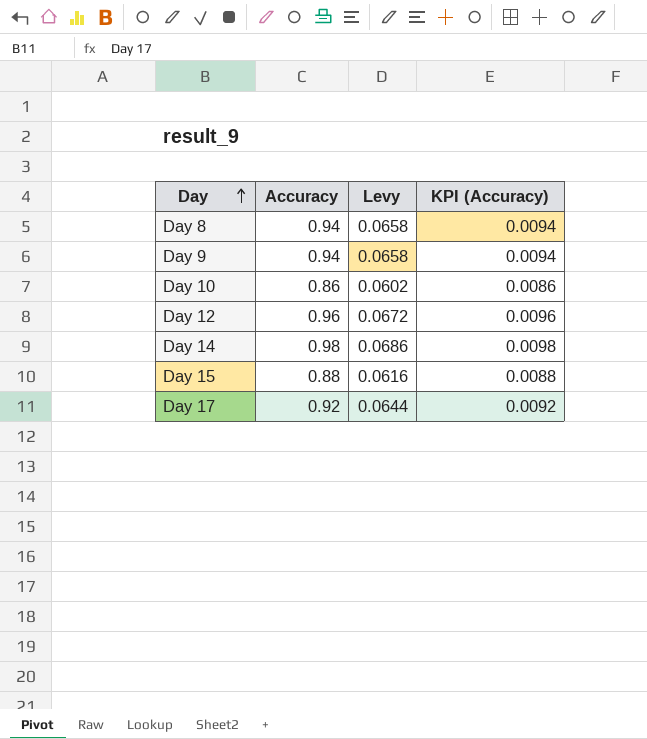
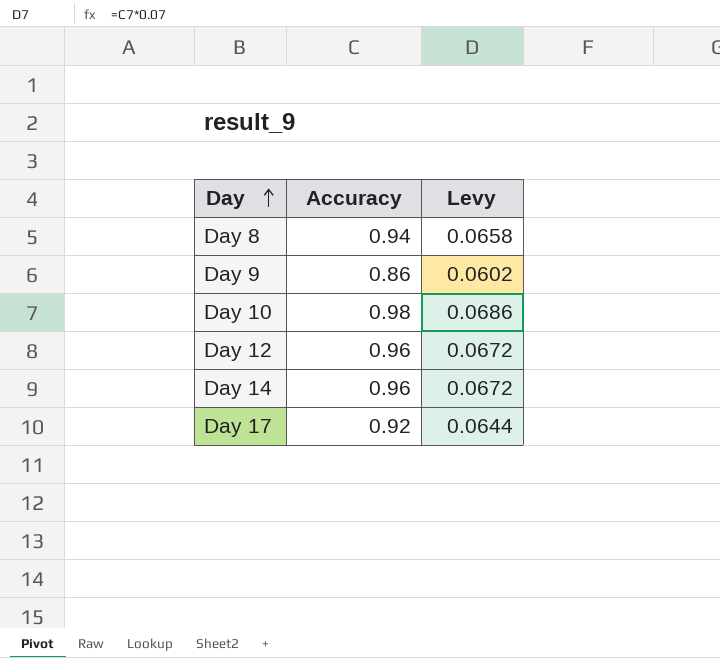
column KPI (Accuracy) | formula: [Accuracy] * 0.01 -> none
row Day 15: 0.88 | 0.0616 | 0.0088 -> none
Day 9 | Accuracy: 0.94 -> 0.86
Day 9 | Levy: 0.0658 -> 0.0602
Day 10 | Accuracy: 0.86 -> 0.98
Day 10 | Levy: 0.0602 -> 0.0686
Day 14 | Accuracy: 0.98 -> 0.96
Day 14 | Levy: 0.0686 -> 0.0672

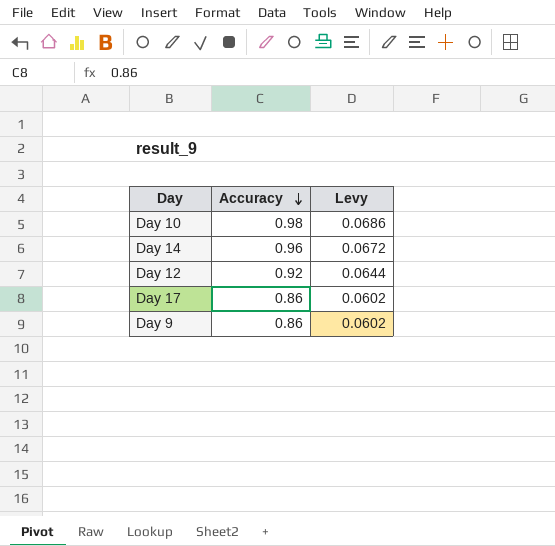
row order: Day ascending -> Accuracy descending
row Day 8: 0.94 | 0.0658 -> none
Day 12 | Accuracy: 0.96 -> 0.92
Day 12 | Levy: 0.0672 -> 0.0644
Day 17 | Accuracy: 0.92 -> 0.86
Day 17 | Levy: 0.0644 -> 0.0602

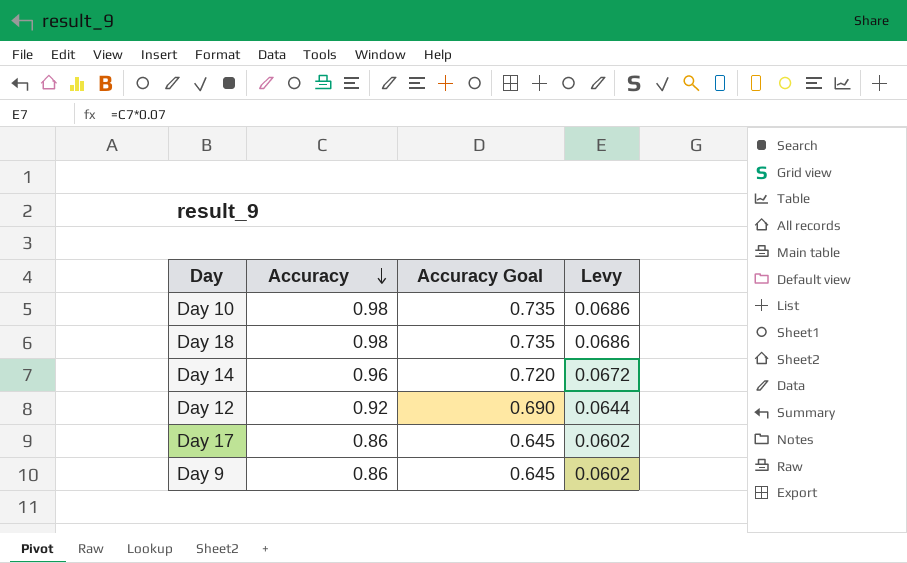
column Accuracy Goal | formula: none -> [Accuracy] * 0.75
row Day 18: none -> 0.98 | 0.735 | 0.0686

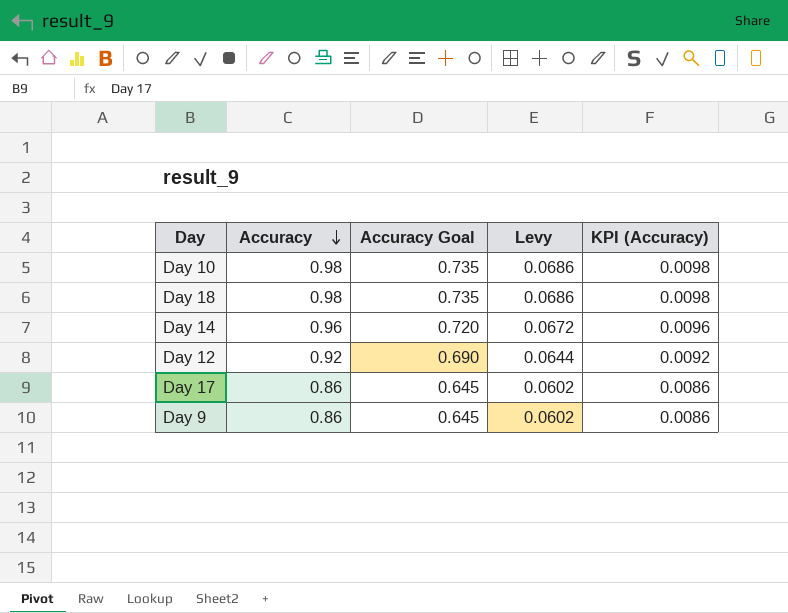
column KPI (Accuracy) | formula: none -> [Accuracy] * 0.01

